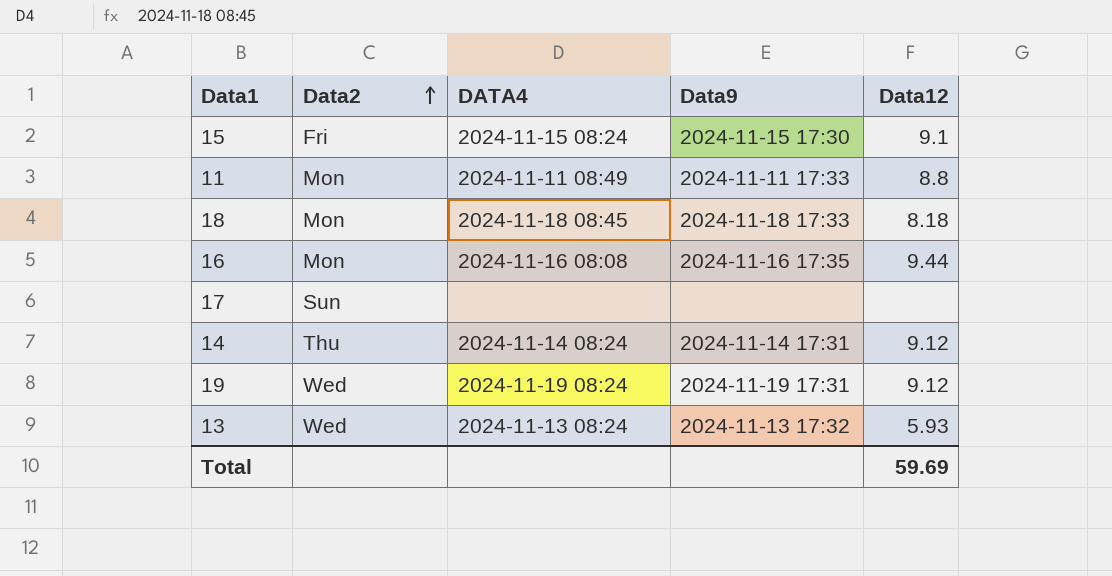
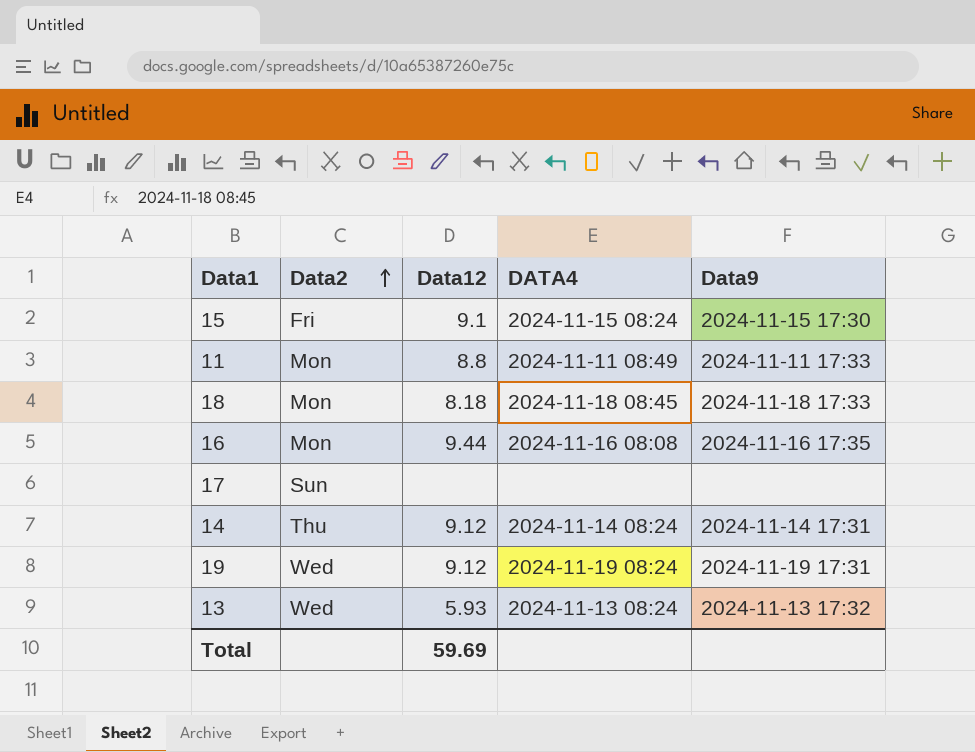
column Data12 | position: 5 -> 3

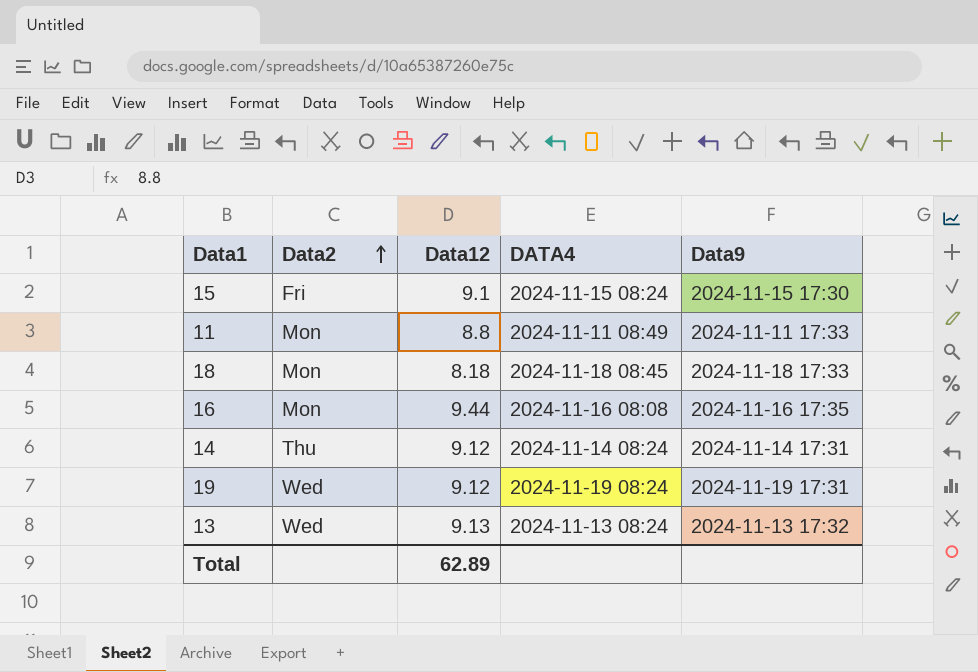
row 17: Sun | none | none | none -> none
13 | Data12: 5.93 -> 9.13
Total | Data12: 59.69 -> 62.89

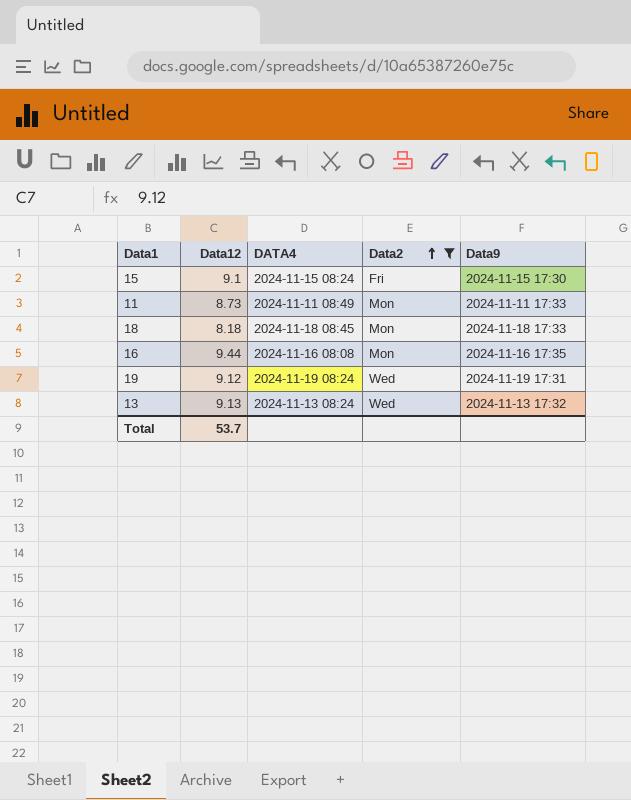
filter: none -> Data2 != Thu
column Data2 | position: 2 -> 4
11 | Data12: 8.8 -> 8.73
Total | Data12: 62.89 -> 53.7

